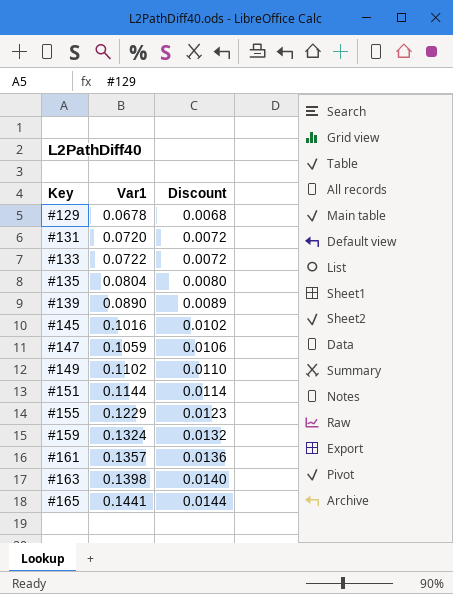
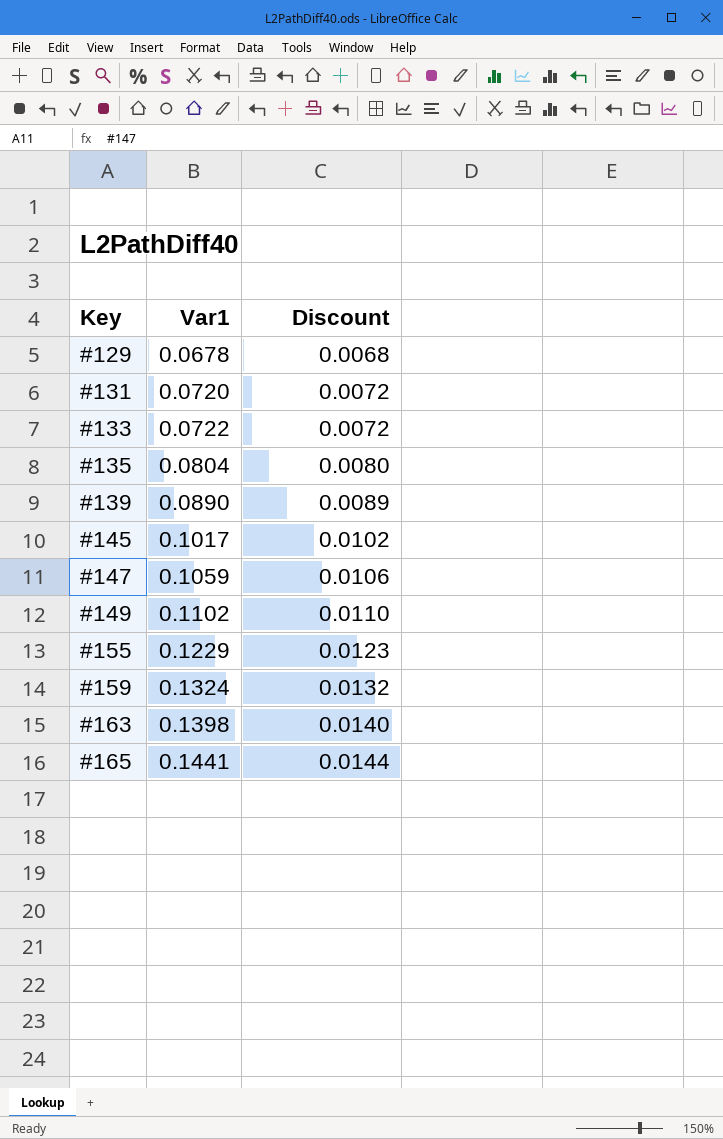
row #151: 0.1144 | 0.0114 -> none
row #161: 0.1357 | 0.0136 -> none
#145 | Var1: 0.1016 -> 0.1017

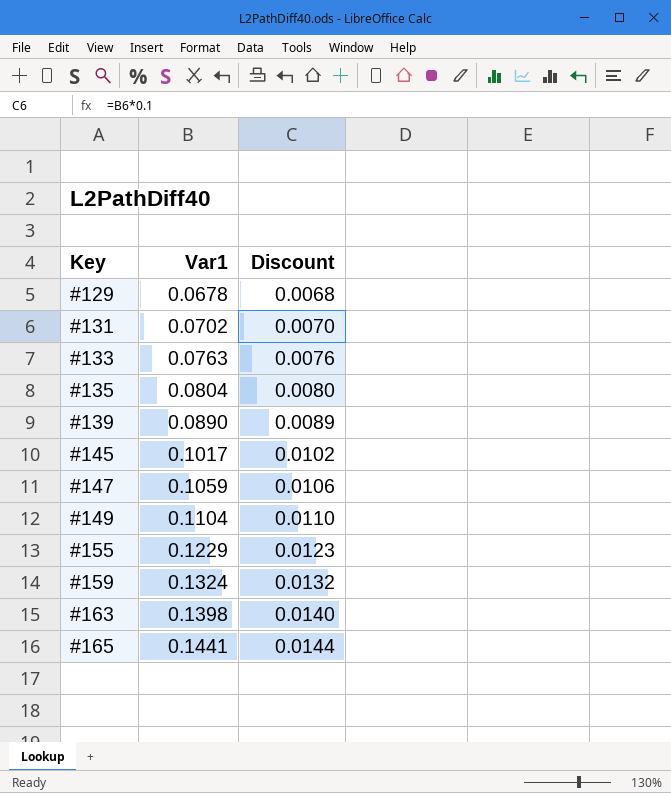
#131 | Var1: 0.0720 -> 0.0702
#131 | Discount: 0.0072 -> 0.0070
#133 | Var1: 0.0722 -> 0.0763
#133 | Discount: 0.0072 -> 0.0076
#149 | Var1: 0.1102 -> 0.1104

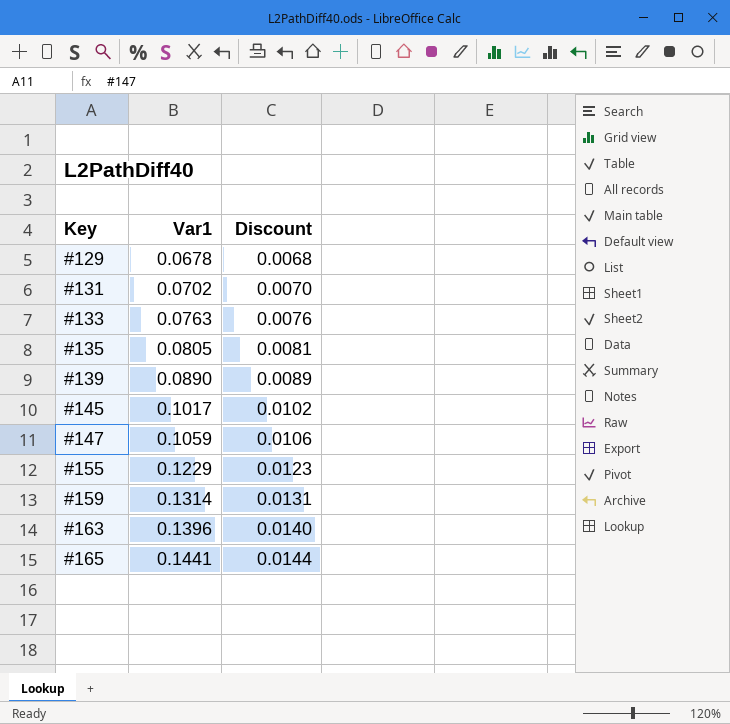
row #149: 0.1104 | 0.0110 -> none
#135 | Var1: 0.0804 -> 0.0805
#135 | Discount: 0.0080 -> 0.0081
#159 | Var1: 0.1324 -> 0.1314
#159 | Discount: 0.0132 -> 0.0131
#163 | Var1: 0.1398 -> 0.1396

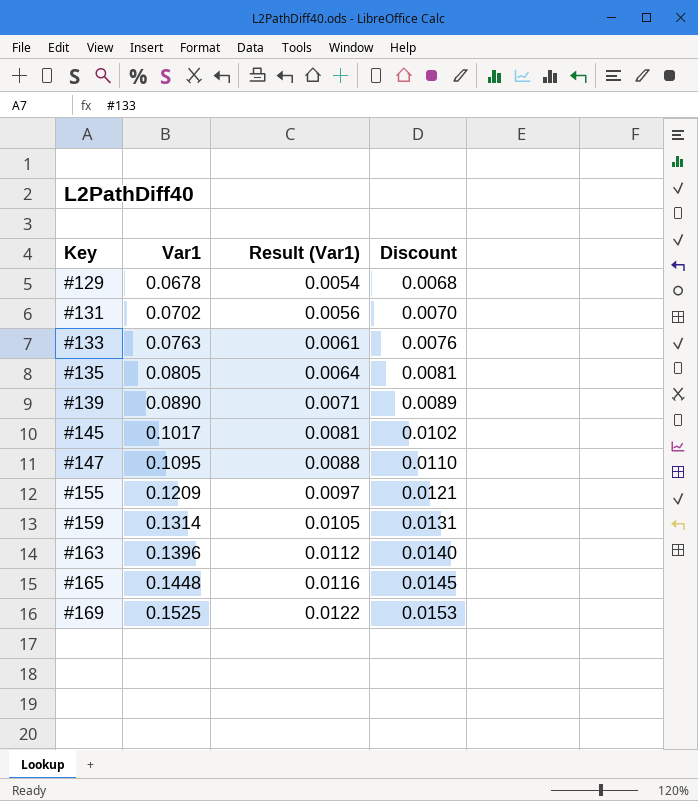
column Result (Var1) | formula: none -> [Var1] * 0.08
#147 | Var1: 0.1059 -> 0.1095
#147 | Discount: 0.0106 -> 0.0110
#155 | Var1: 0.1229 -> 0.1209
#155 | Discount: 0.0123 -> 0.0121
#165 | Var1: 0.1441 -> 0.1448
#165 | Discount: 0.0144 -> 0.0145
row #169: none -> 0.1525 | 0.0122 | 0.0153

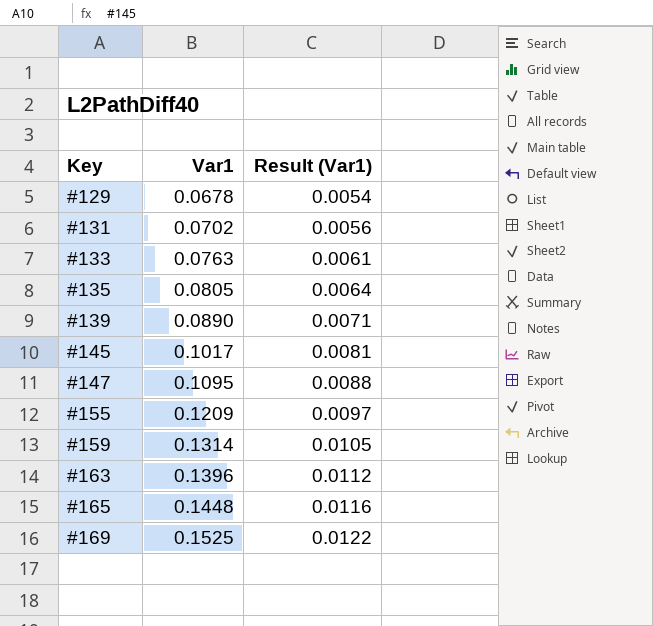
column Discount | formula: [Var1] * 0.1 -> none

